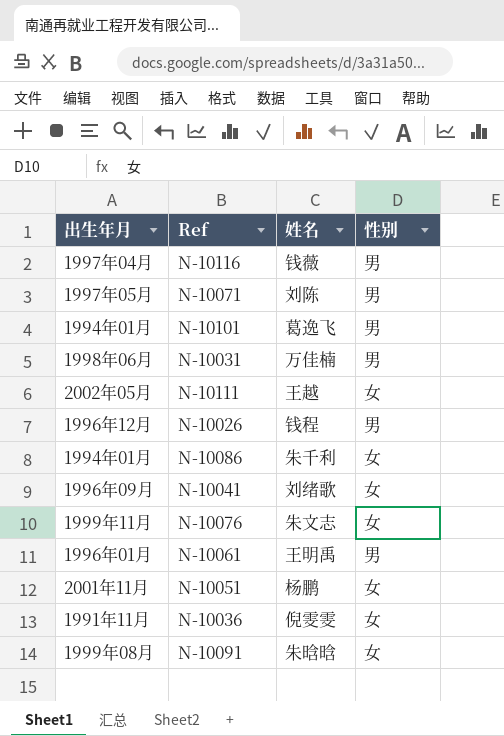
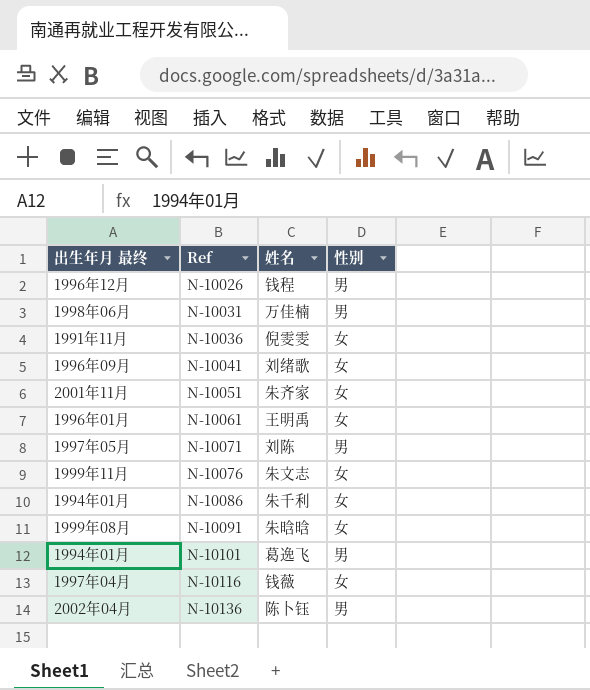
row order: none -> Ref ascending
column name: 出生年月 -> 出生年月 最终
row N-10111: 2002年05月 | 王越 | 女 -> none
N-10051 | 姓名: 杨鹏 -> 朱齐家
N-10061 | 性别: 男 -> 女
N-10116 | 性别: 男 -> 女
row N-10136: none -> 2002年04月 | 陈卜钰 | 男

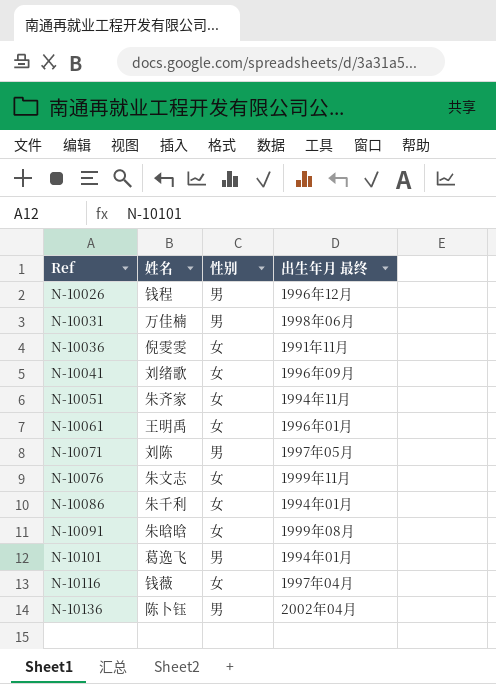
column 出生年月 最终 | position: 1 -> 4
N-10051 | 出生年月 最终: 2001年11月 -> 1994年11月

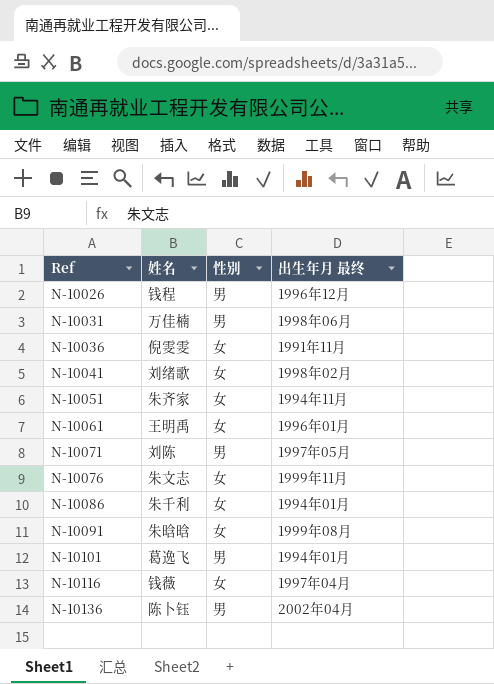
N-10041 | 出生年月 最终: 1996年09月 -> 1998年02月

